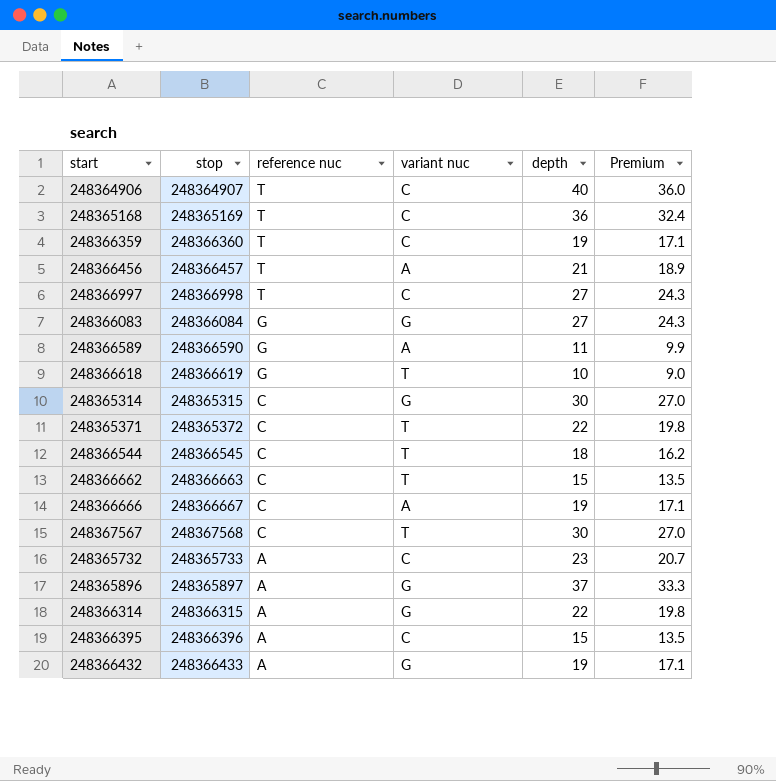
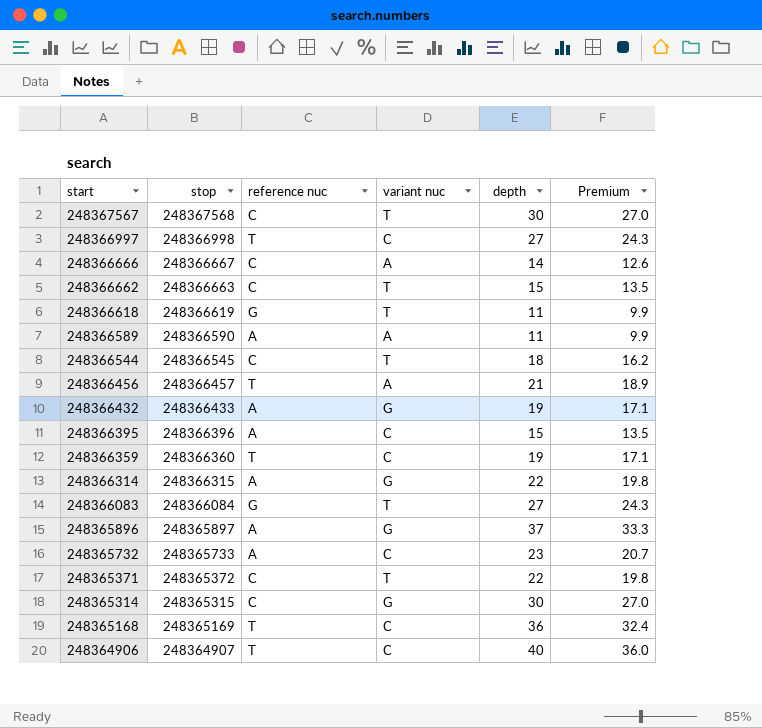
row order: reference nuc descending -> start descending
248366666 | depth: 19 -> 14
248366666 | Premium: 17.1 -> 12.6
248366618 | depth: 10 -> 11
248366618 | Premium: 9.0 -> 9.9
248366589 | reference nuc: G -> A
248366083 | variant nuc: G -> T

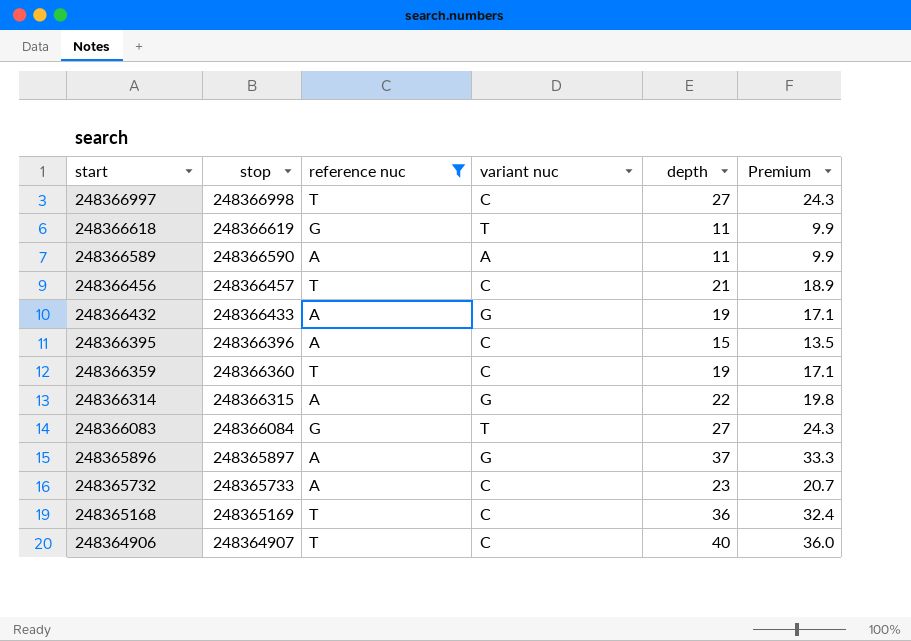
filter: none -> reference nuc != C
248366456 | variant nuc: A -> C

